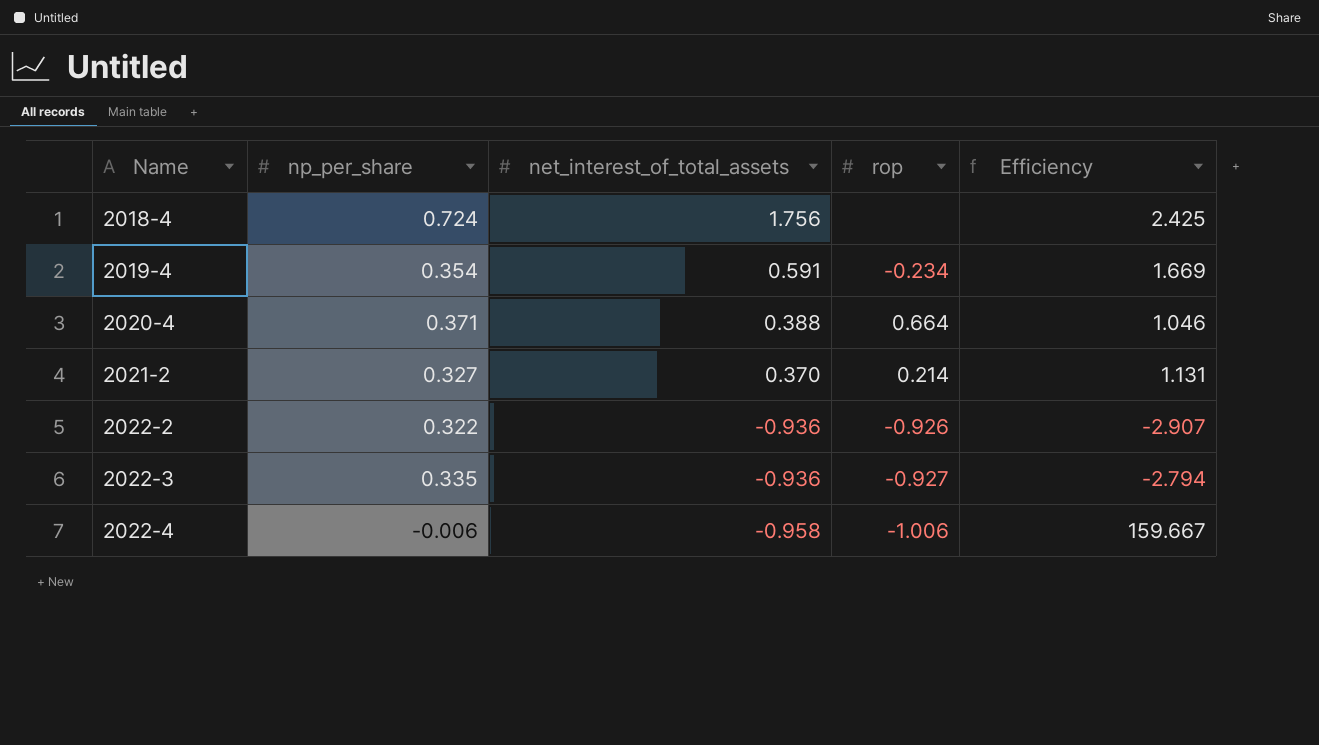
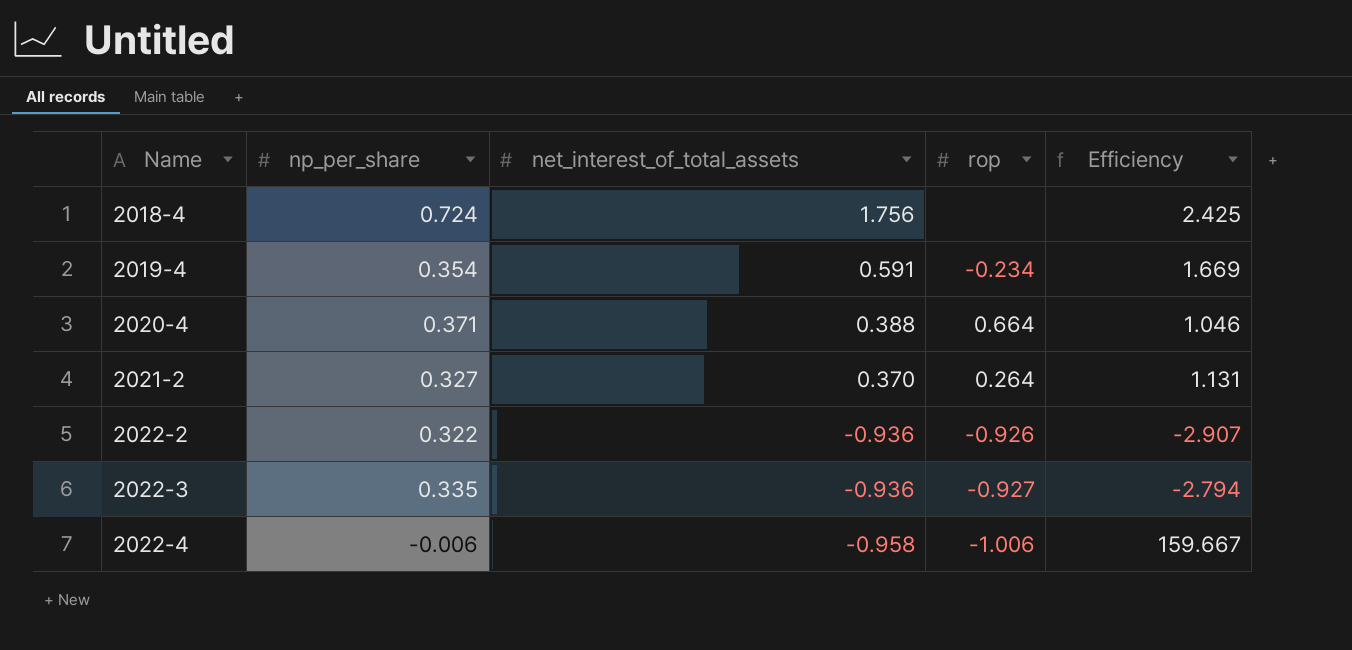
2021-2 | rop: 0.214 -> 0.264

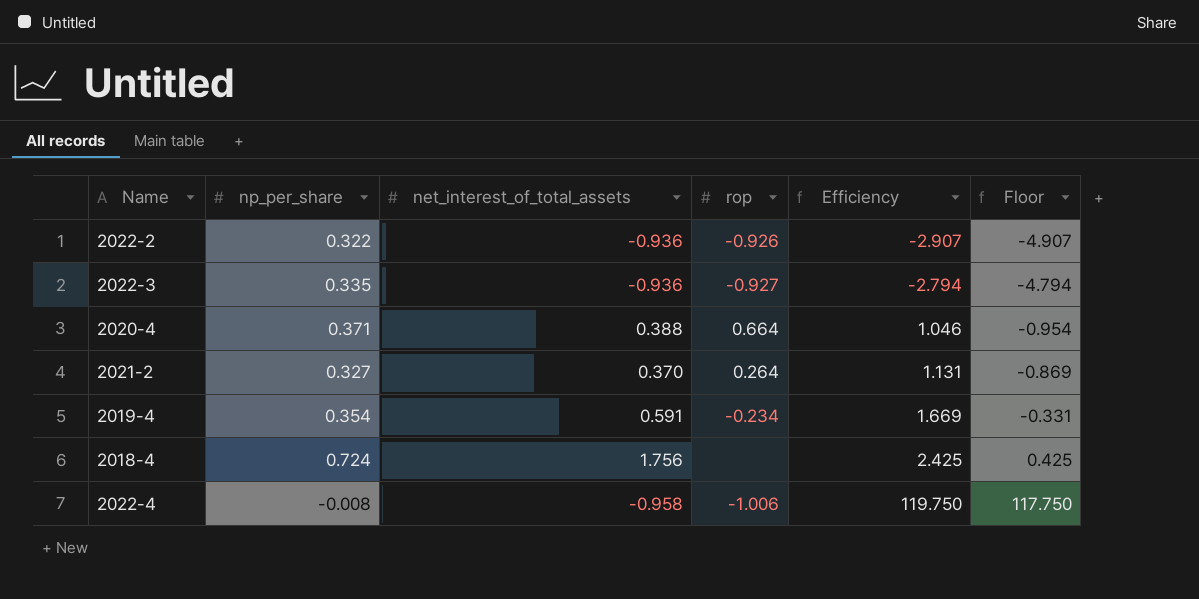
row order: Name ascending -> Efficiency ascending
column Floor | formula: none -> [Efficiency] - 2
2022-4 | np_per_share: -0.006 -> -0.008
2022-4 | Efficiency: 159.667 -> 119.750

